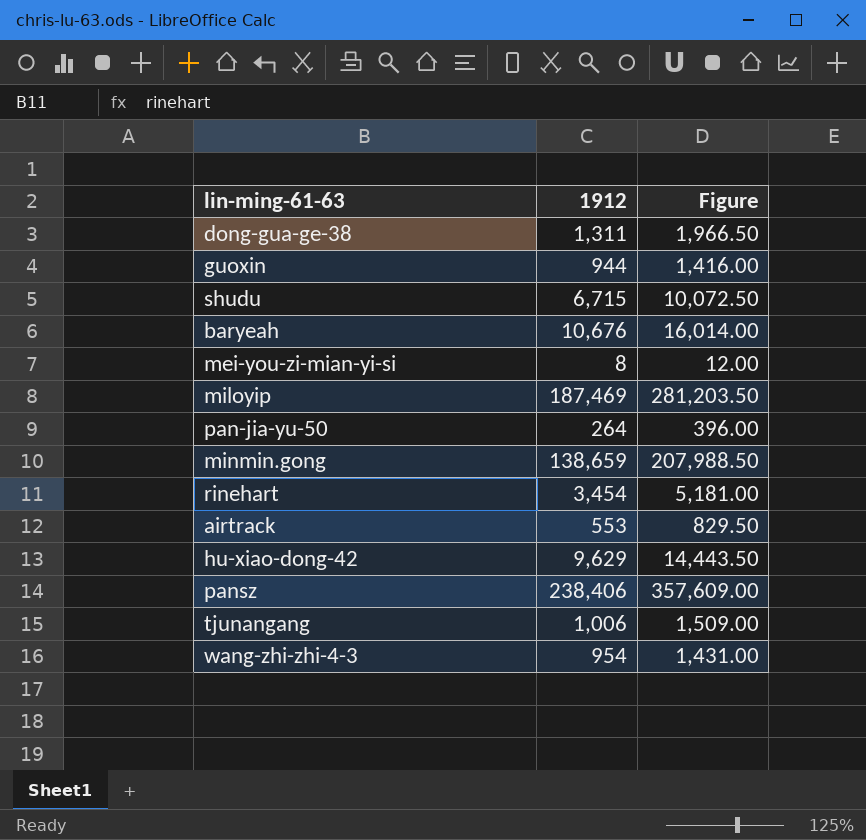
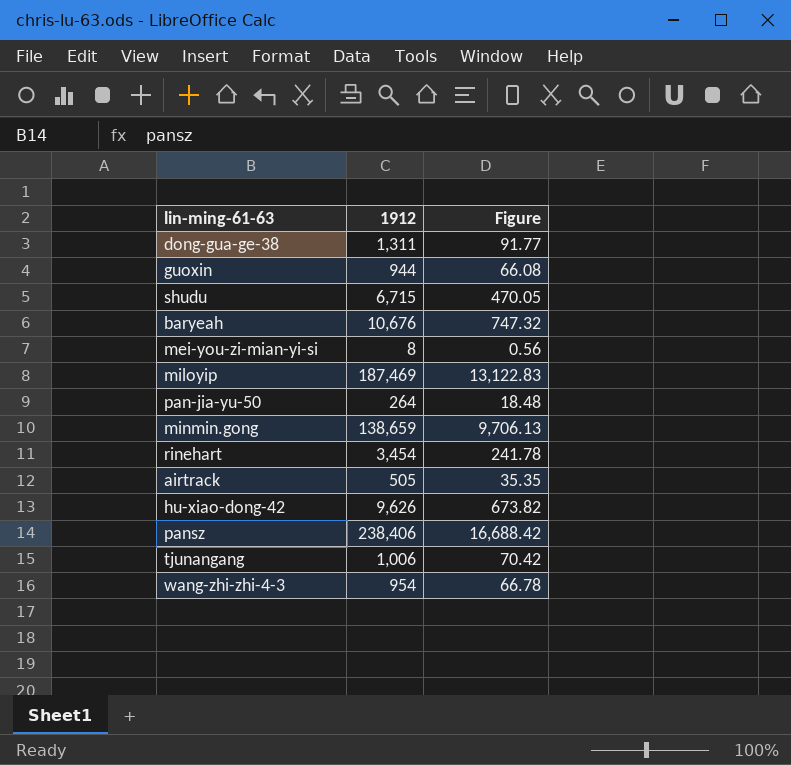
column Figure | formula: [1912] * 1.5 -> [1912] * 0.07
airtrack | 1912: 553 -> 505
hu-xiao-dong-42 | 1912: 9,629 -> 9,626

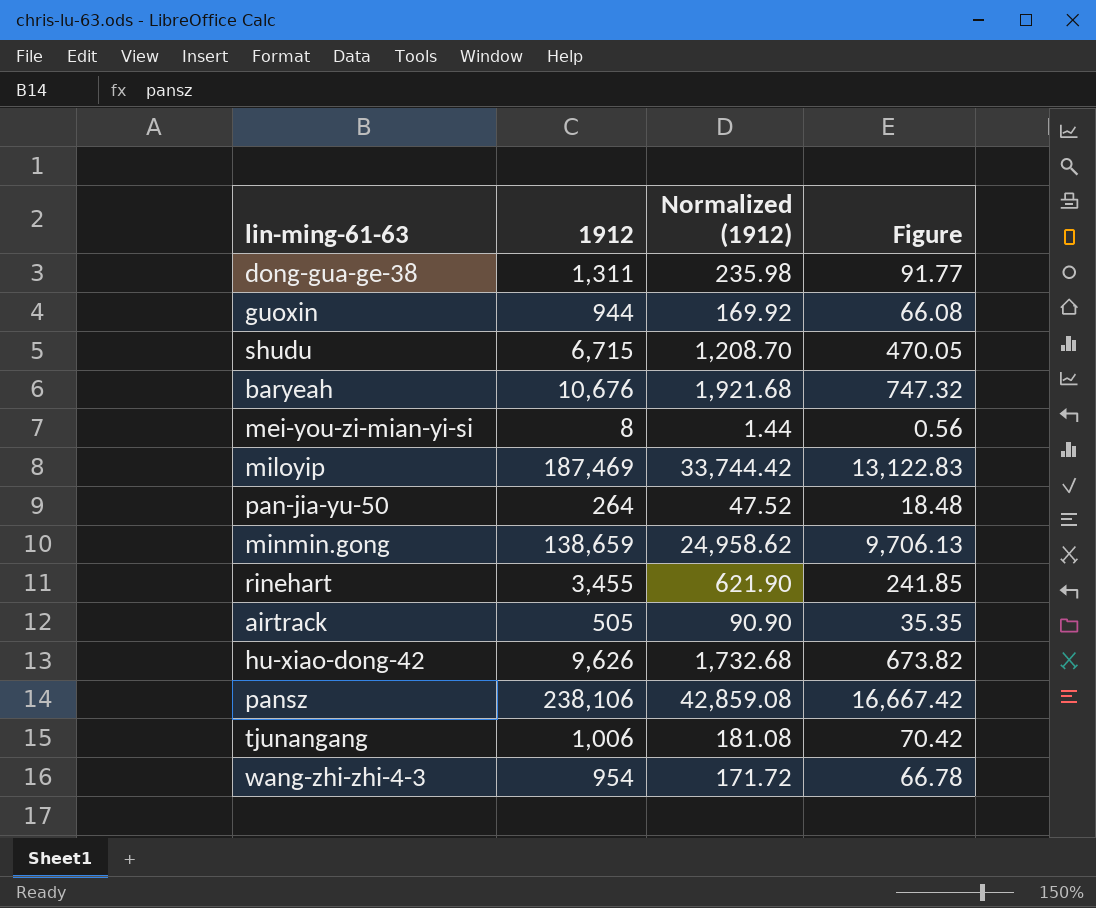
column Normalized (1912) | formula: none -> [1912] * 0.18
rinehart | 1912: 3,454 -> 3,455
rinehart | Figure: 241.78 -> 241.85
pansz | 1912: 238,406 -> 238,106
pansz | Figure: 16,688.42 -> 16,667.42

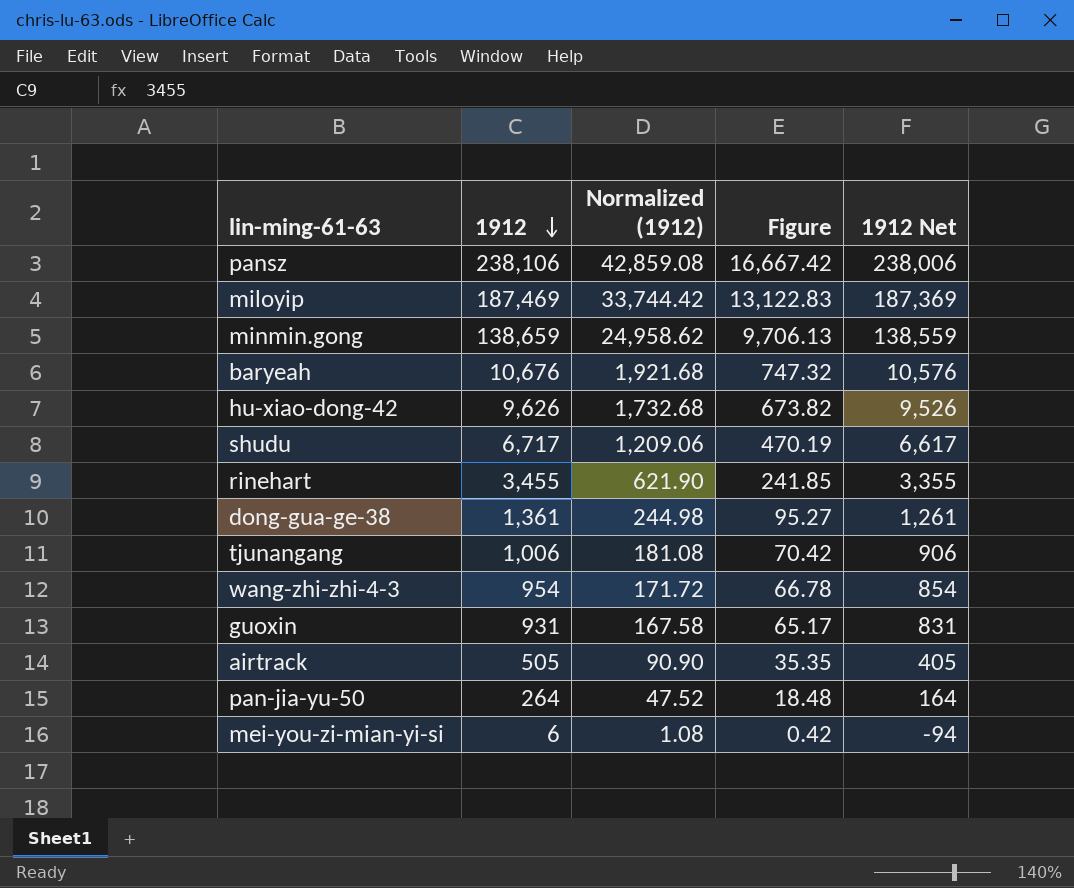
row order: none -> 1912 descending
column 1912 Net | formula: none -> [1912] - 100
shudu | 1912: 6,715 -> 6,717
shudu | Normalized (1912): 1,208.70 -> 1,209.06
shudu | Figure: 470.05 -> 470.19
dong-gua-ge-38 | 1912: 1,311 -> 1,361
dong-gua-ge-38 | Normalized (1912): 235.98 -> 244.98
dong-gua-ge-38 | Figure: 91.77 -> 95.27
guoxin | 1912: 944 -> 931
guoxin | Normalized (1912): 169.92 -> 167.58
guoxin | Figure: 66.08 -> 65.17
mei-you-zi-mian-yi-si | 1912: 8 -> 6
mei-you-zi-mian-yi-si | Normalized (1912): 1.44 -> 1.08
mei-you-zi-mian-yi-si | Figure: 0.56 -> 0.42

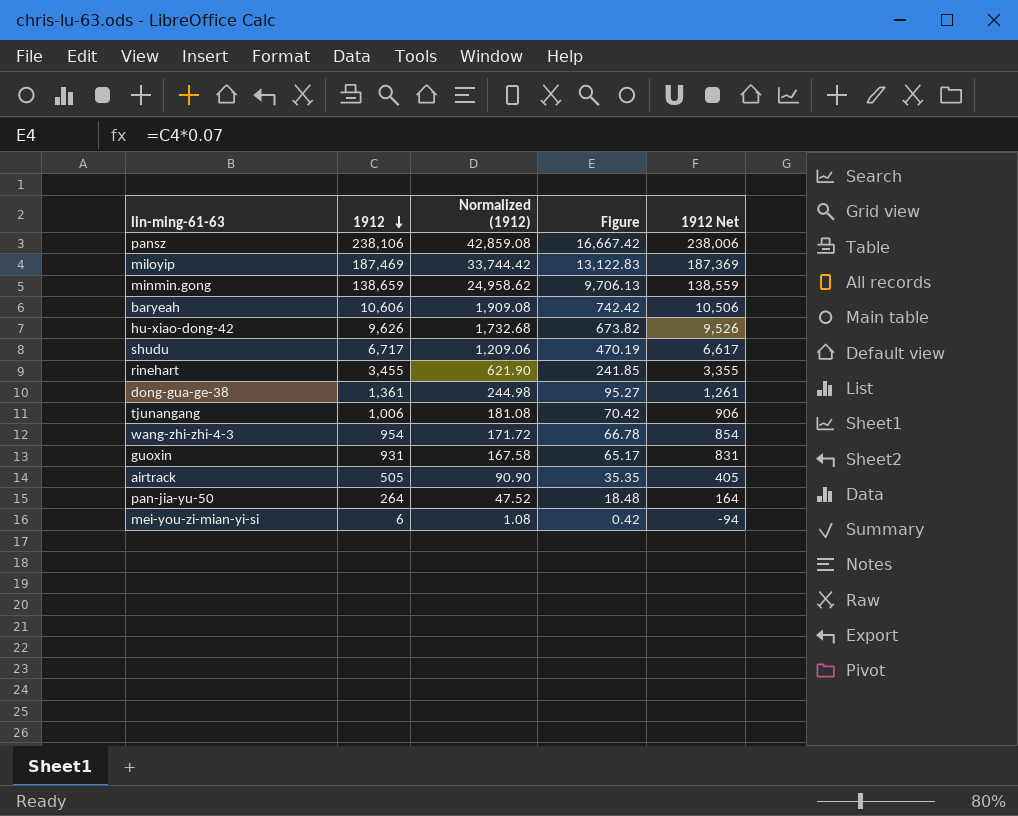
baryeah | 1912: 10,676 -> 10,606
baryeah | Normalized (1912): 1,921.68 -> 1,909.08
baryeah | Figure: 747.32 -> 742.42
baryeah | 1912 Net: 10,576 -> 10,506

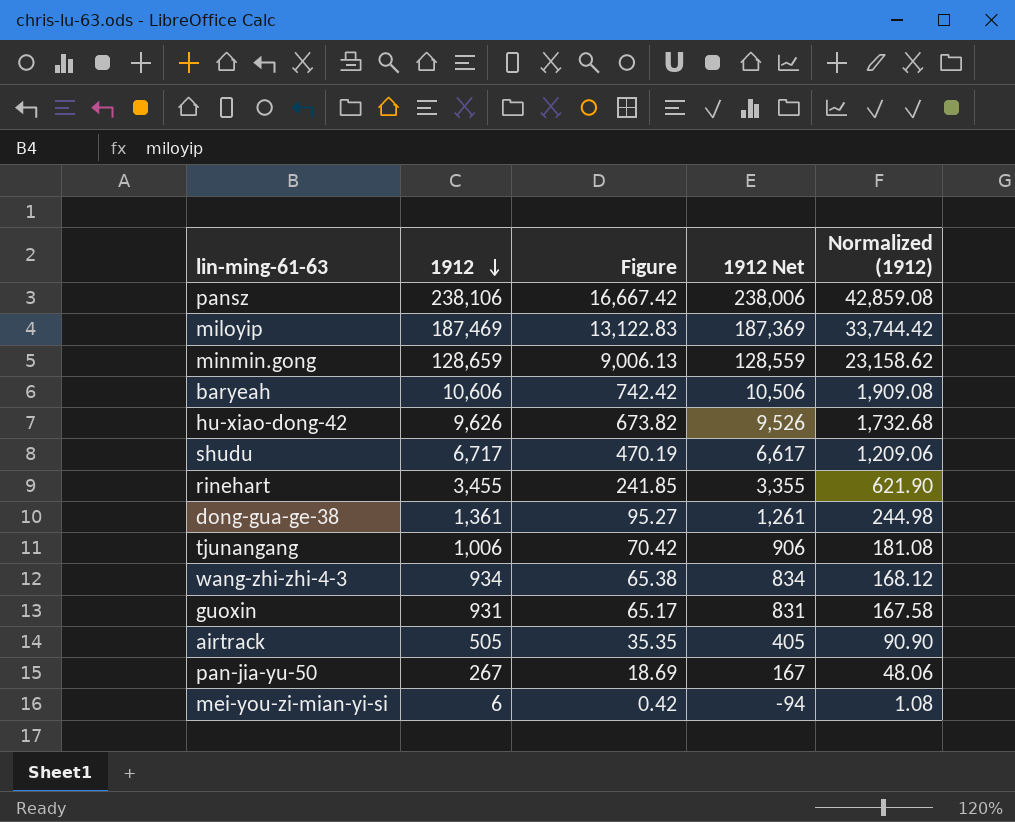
column Normalized (1912) | position: 3 -> 5
minmin.gong | 1912: 138,659 -> 128,659
minmin.gong | Figure: 9,706.13 -> 9,006.13
minmin.gong | 1912 Net: 138,559 -> 128,559
minmin.gong | Normalized (1912): 24,958.62 -> 23,158.62
wang-zhi-zhi-4-3 | 1912: 954 -> 934
wang-zhi-zhi-4-3 | Figure: 66.78 -> 65.38
wang-zhi-zhi-4-3 | 1912 Net: 854 -> 834
wang-zhi-zhi-4-3 | Normalized (1912): 171.72 -> 168.12
pan-jia-yu-50 | 1912: 264 -> 267
pan-jia-yu-50 | Figure: 18.48 -> 18.69
pan-jia-yu-50 | 1912 Net: 164 -> 167
pan-jia-yu-50 | Normalized (1912): 47.52 -> 48.06

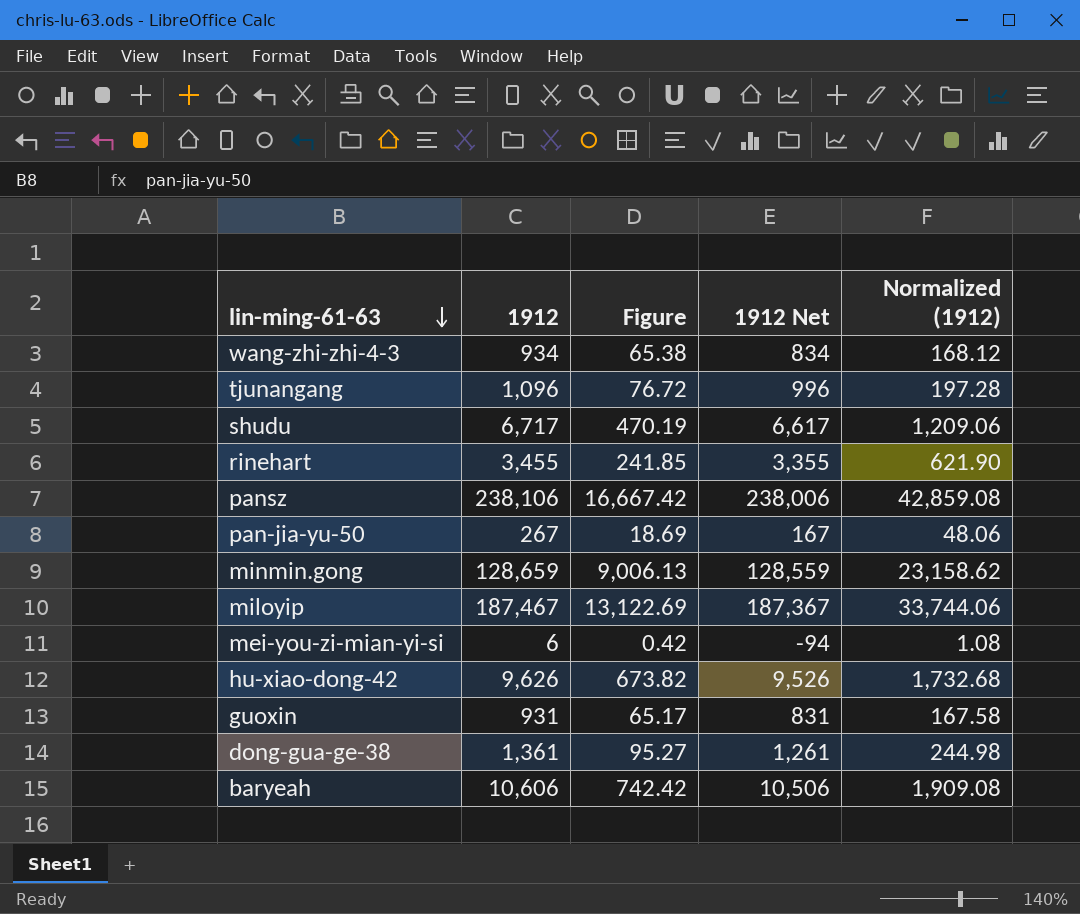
row order: 1912 descending -> lin-ming-61-63 descending
row airtrack: 505 | 35.35 | 405 | 90.90 -> none
tjunangang | 1912: 1,006 -> 1,096
tjunangang | Figure: 70.42 -> 76.72
tjunangang | 1912 Net: 906 -> 996
tjunangang | Normalized (1912): 181.08 -> 197.28
miloyip | 1912: 187,469 -> 187,467
miloyip | Figure: 13,122.83 -> 13,122.69
miloyip | 1912 Net: 187,369 -> 187,367
miloyip | Normalized (1912): 33,744.42 -> 33,744.06

